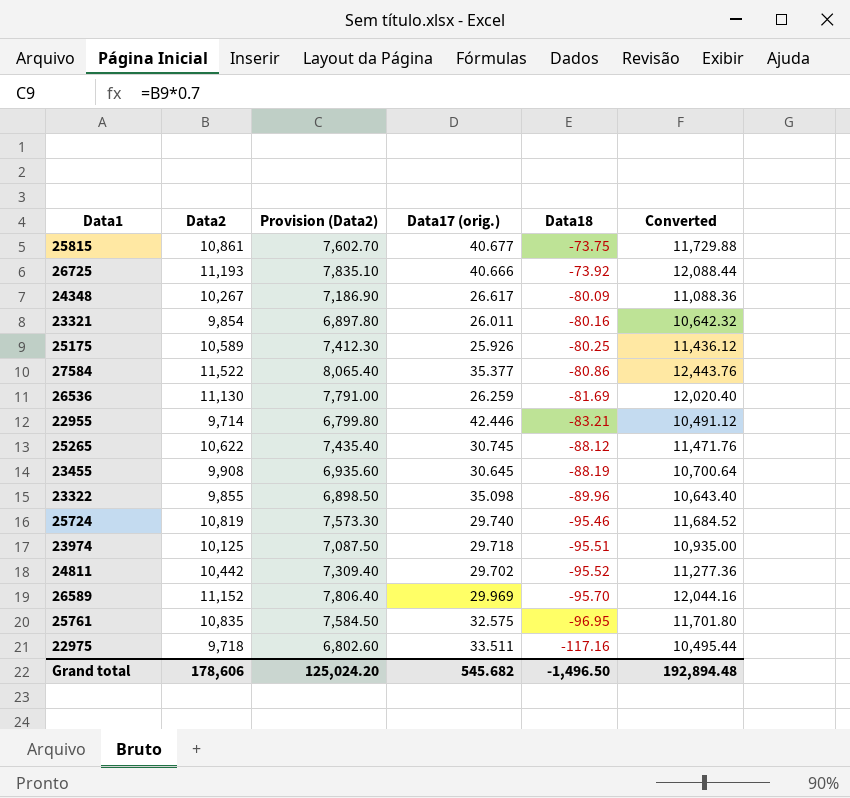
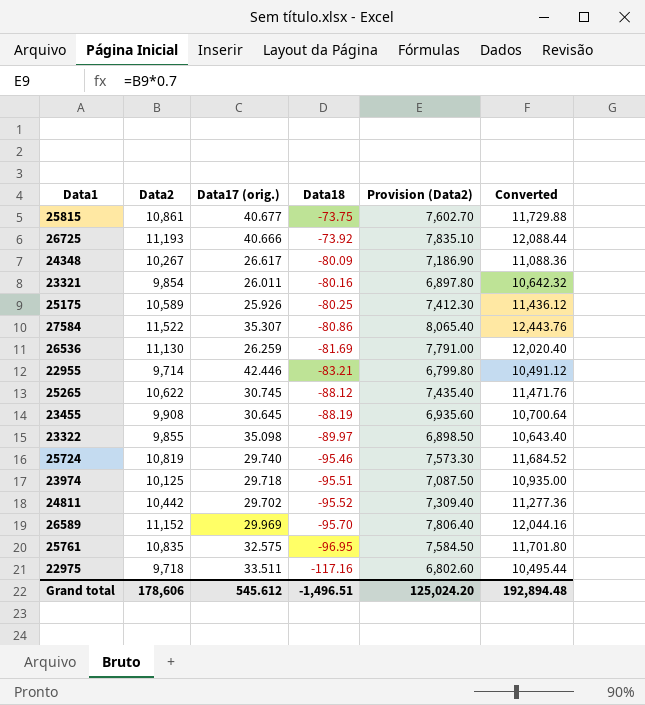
column Provision (Data2) | position: 3 -> 5
27584 | Data17 (orig.): 35.377 -> 35.307
23322 | Data18: -89.96 -> -89.97
Grand total | Data17 (orig.): 545.682 -> 545.612
Grand total | Data18: -1,496.50 -> -1,496.51

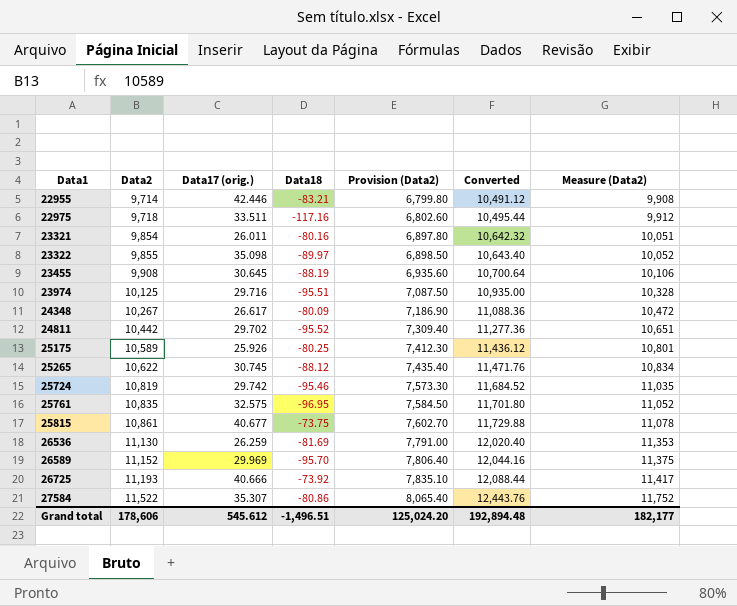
row order: Data18 descending -> Data1 ascending
column Measure (Data2) | formula: none -> [Data2] * 1.02
23974 | Data17 (orig.): 29.718 -> 29.716
25724 | Data17 (orig.): 29.740 -> 29.742

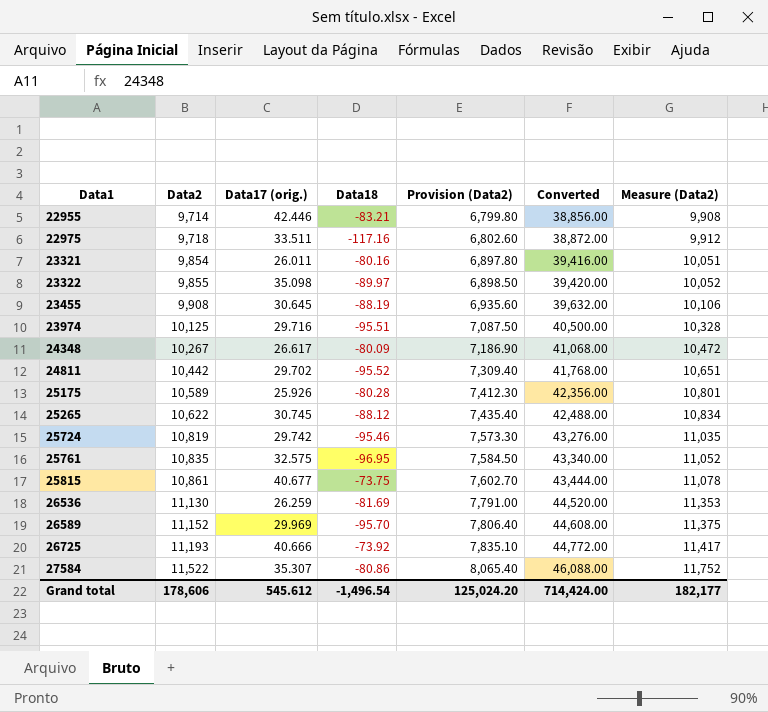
column Converted | formula: [Data2] * 1.08 -> [Data2] * 4
25175 | Data18: -80.25 -> -80.28
Grand total | Data18: -1,496.51 -> -1,496.54
Grand total | Converted: 192,894.48 -> 714,424.00

